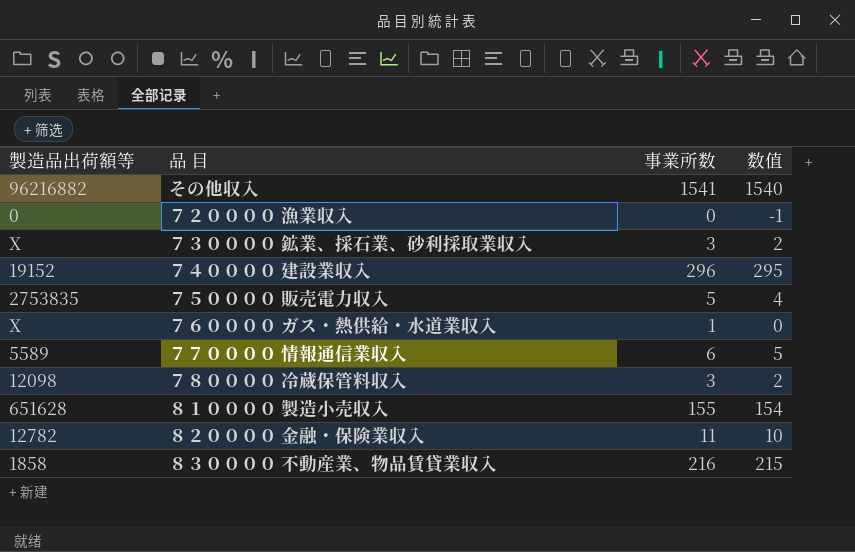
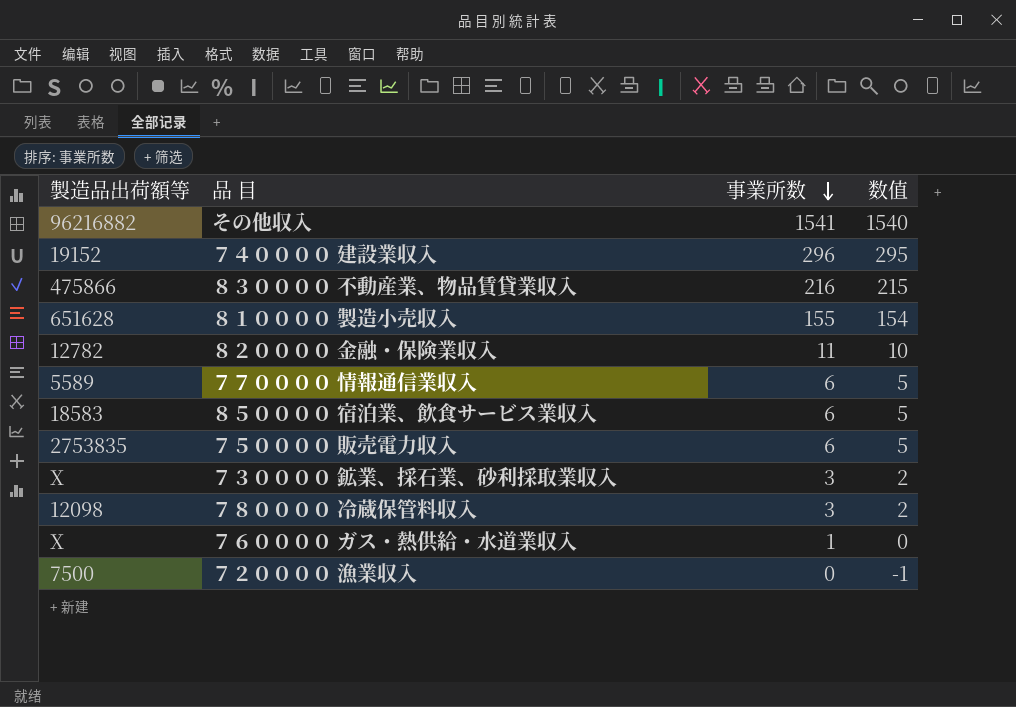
row order: none -> 事業所数 descending
８３００００ 不動産業、物品賃貸業収入 | 製造品出荷額等: 1858 -> 475866
row ８５００００ 宿泊業、飲食サービス業収入: none -> 18583 | 6 | 5
７５００００ 販売電力収入 | 事業所数: 5 -> 6
７５００００ 販売電力収入 | 数值: 4 -> 5
７２００００ 漁業収入 | 製造品出荷額等: 0 -> 7500

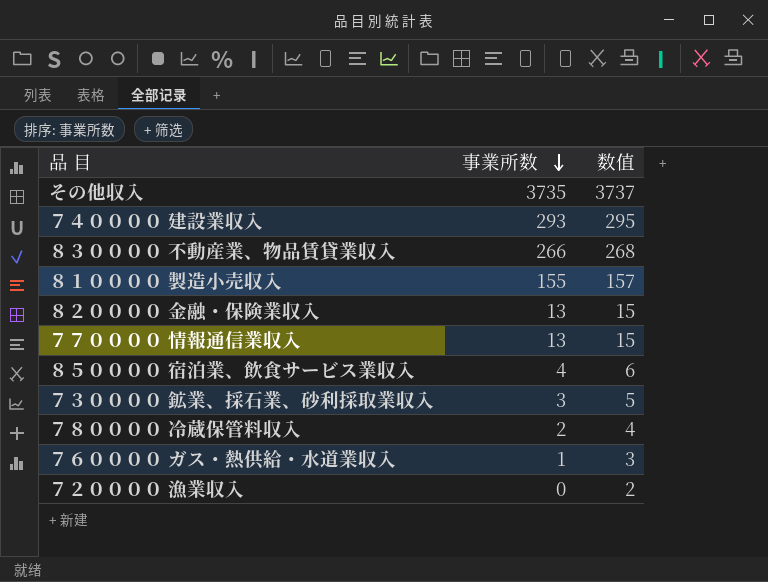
column 製造品出荷額等 | position: 1 -> none
column 数值 | formula: [事業所数] - 1 -> [事業所数] + 2
row ７５００００ 販売電力収入: 2753835 | 6 | 5 -> none
その他収入 | 事業所数: 1541 -> 3735
７４００００ 建設業収入 | 事業所数: 296 -> 293
８３００００ 不動産業、物品賃貸業収入 | 事業所数: 216 -> 266
８２００００ 金融・保険業収入 | 事業所数: 11 -> 13
７７００００ 情報通信業収入 | 事業所数: 6 -> 13
８５００００ 宿泊業、飲食サービス業収入 | 事業所数: 6 -> 4
７８００００ 冷蔵保管料収入 | 事業所数: 3 -> 2

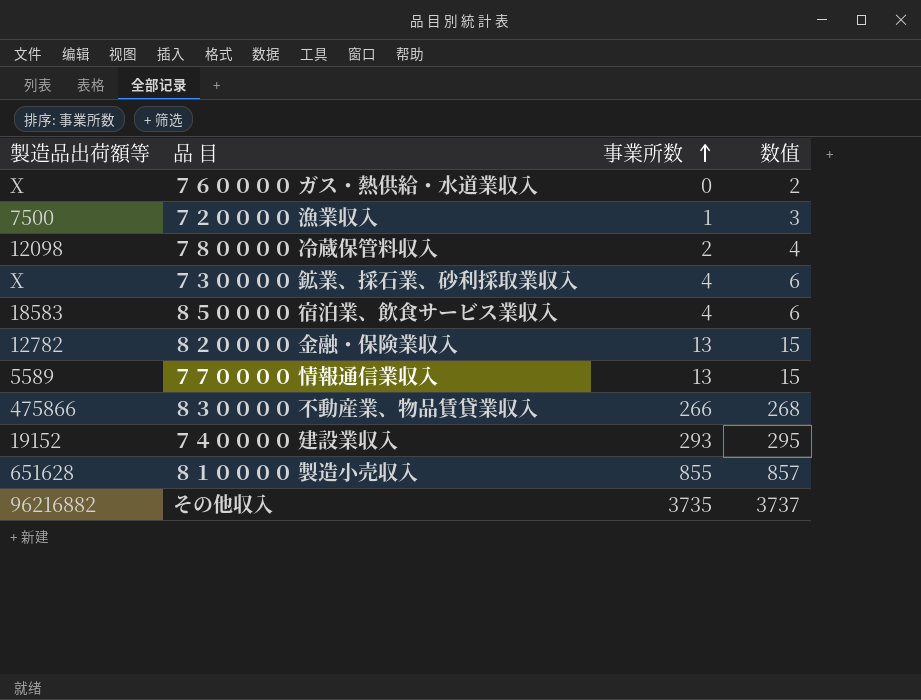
row order: 事業所数 descending -> 事業所数 ascending
column 製造品出荷額等 | position: none -> 1
７６００００ ガス・熱供給・水道業収入 | 事業所数: 1 -> 0
７６００００ ガス・熱供給・水道業収入 | 数值: 3 -> 2
７２００００ 漁業収入 | 事業所数: 0 -> 1
７２００００ 漁業収入 | 数值: 2 -> 3
７３００００ 鉱業、採石業、砂利採取業収入 | 事業所数: 3 -> 4
７３００００ 鉱業、採石業、砂利採取業収入 | 数值: 5 -> 6
８１００００ 製造小売収入 | 事業所数: 155 -> 855
８１００００ 製造小売収入 | 数值: 157 -> 857

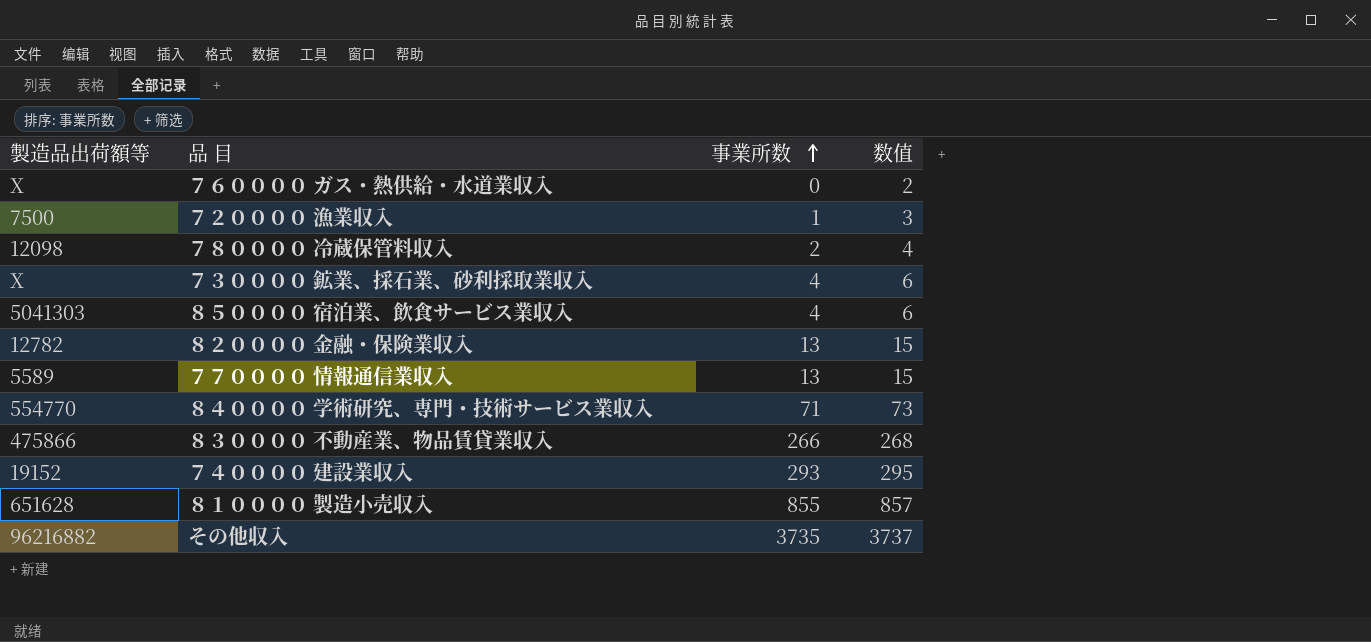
８５００００ 宿泊業、飲食サービス業収入 | 製造品出荷額等: 18583 -> 5041303
row ８４００００ 学術研究、専門・技術サービス業収入: none -> 554770 | 71 | 73

